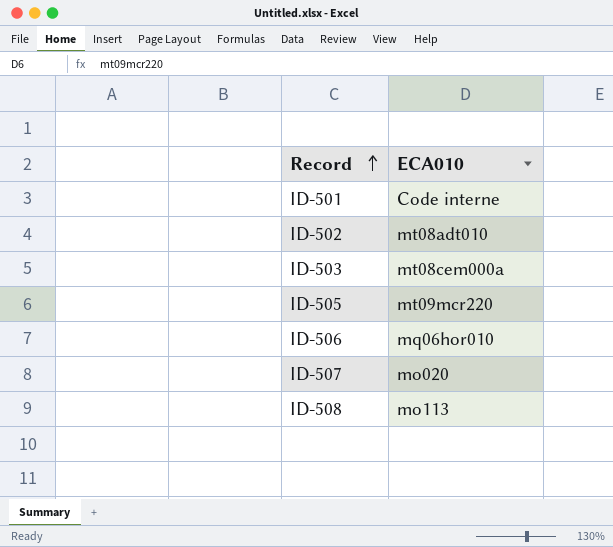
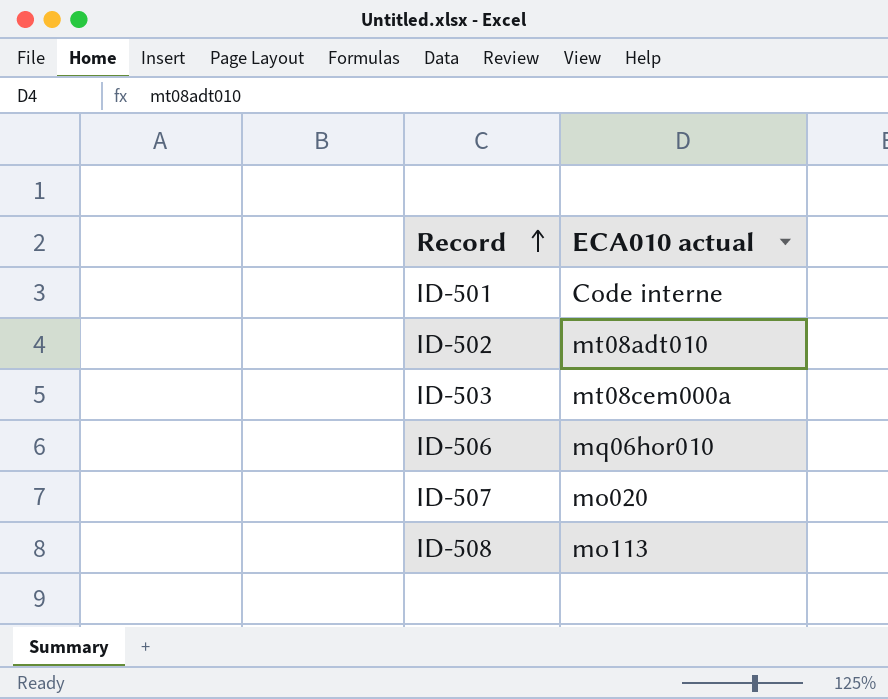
column name: ECA010 -> ECA010 actual
row ID-505: mt09mcr220 -> none

